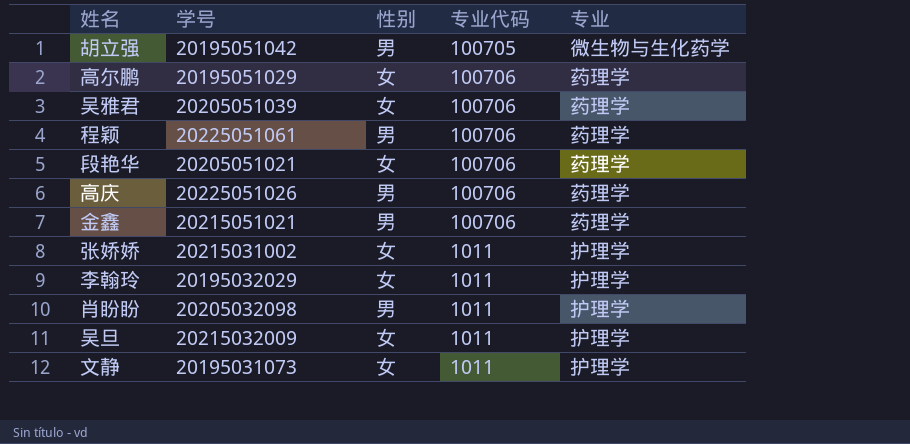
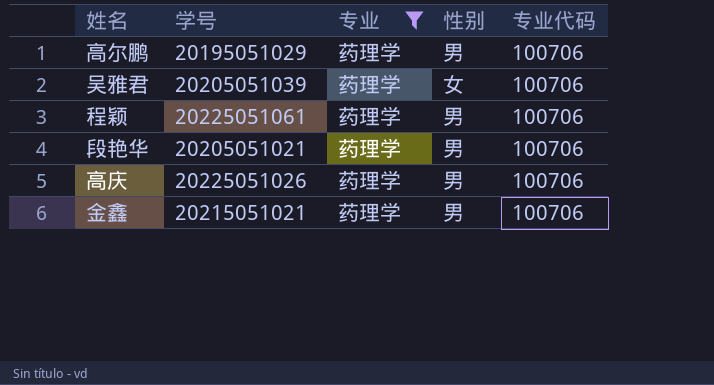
filter: none -> 专业 = 药理学
column 专业 | position: 5 -> 3
高尔鹏 | 性别: 女 -> 男
段艳华 | 性别: 女 -> 男

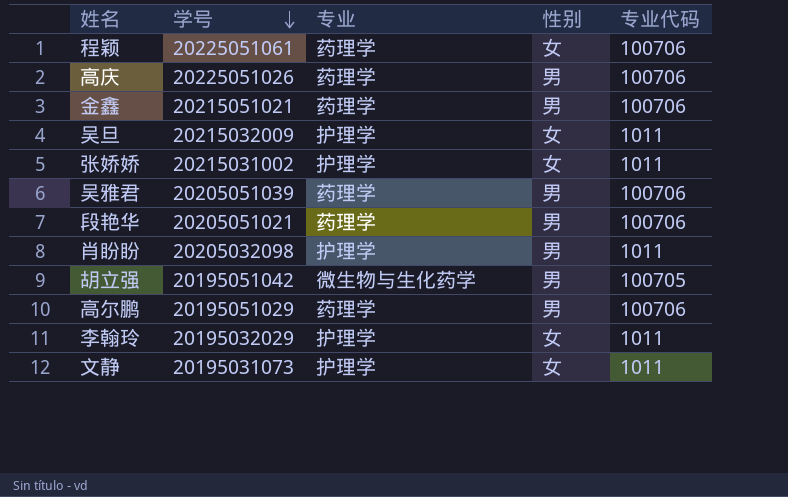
filter: 专业 = 药理学 -> none
row order: none -> 学号 descending
程颖 | 性别: 男 -> 女
吴雅君 | 性别: 女 -> 男

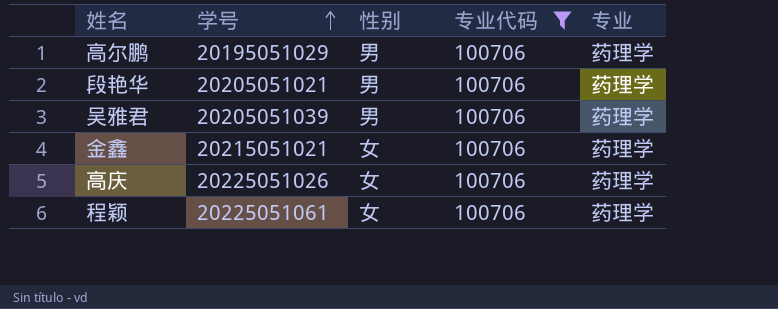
filter: none -> 专业代码 = 100706
row order: 学号 descending -> 学号 ascending
column 专业 | position: 3 -> 5
金鑫 | 性别: 男 -> 女
高庆 | 性别: 男 -> 女

